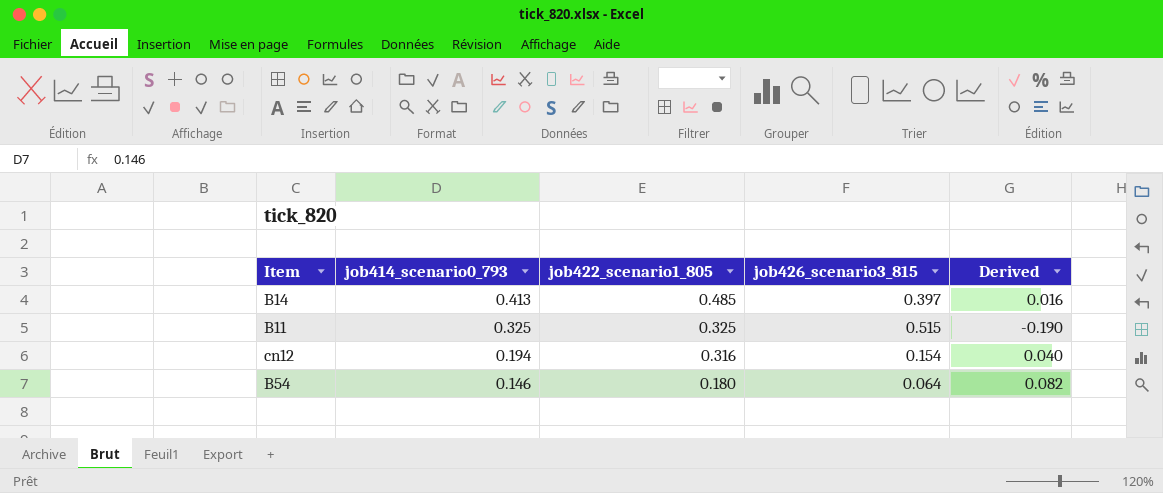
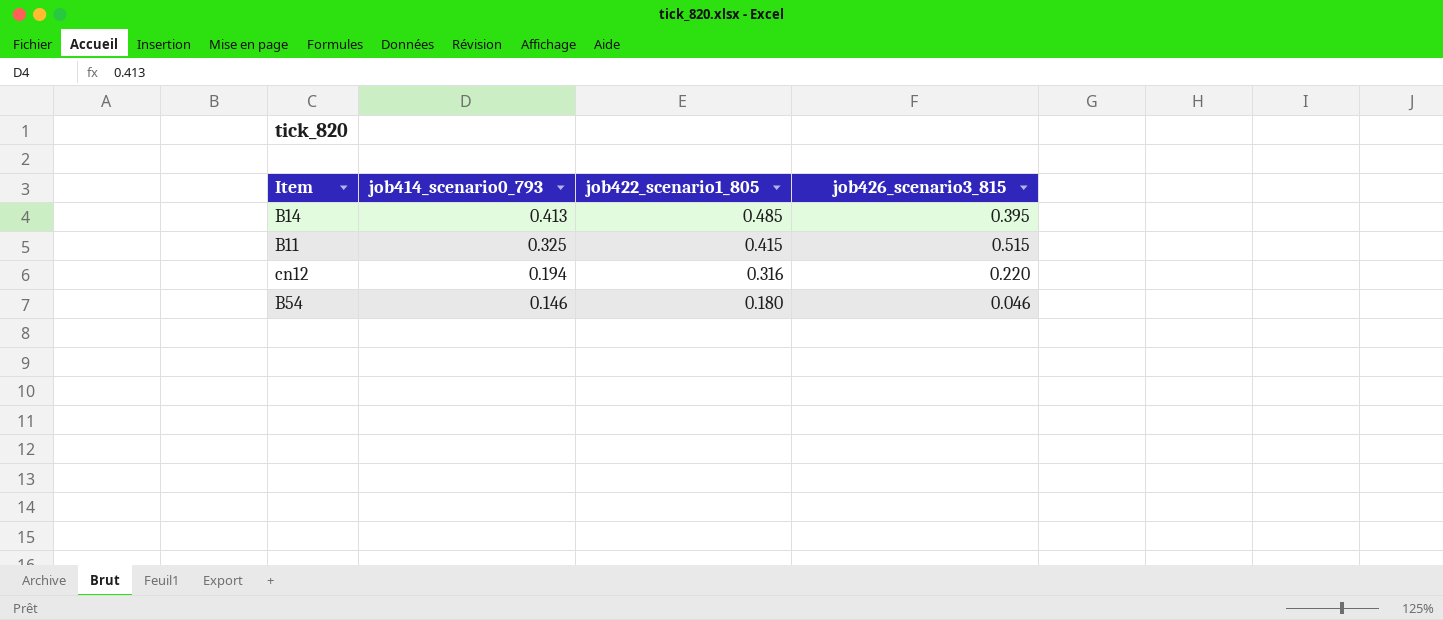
column Derived | formula: [job414_scenario0_793] - [job426_scenario3_815] -> none
B14 | job426_scenario3_815: 0.397 -> 0.395
B11 | job422_scenario1_805: 0.325 -> 0.415
cn12 | job426_scenario3_815: 0.154 -> 0.220
B54 | job426_scenario3_815: 0.064 -> 0.046

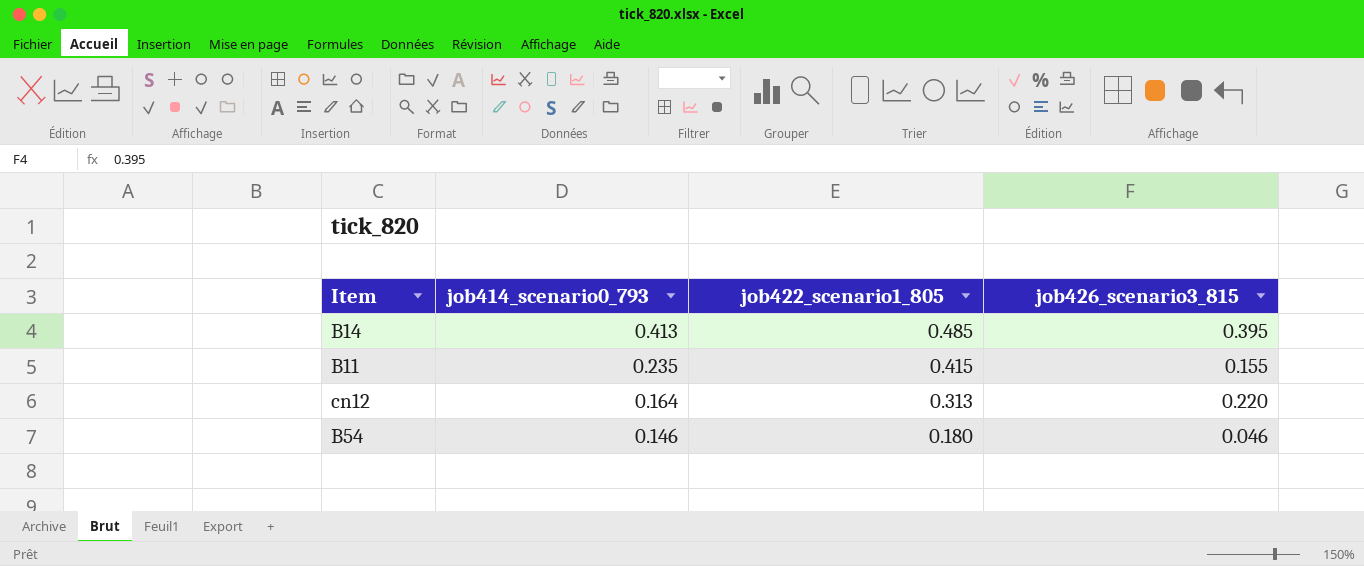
B11 | job414_scenario0_793: 0.325 -> 0.235
B11 | job426_scenario3_815: 0.515 -> 0.155
cn12 | job414_scenario0_793: 0.194 -> 0.164
cn12 | job422_scenario1_805: 0.316 -> 0.313

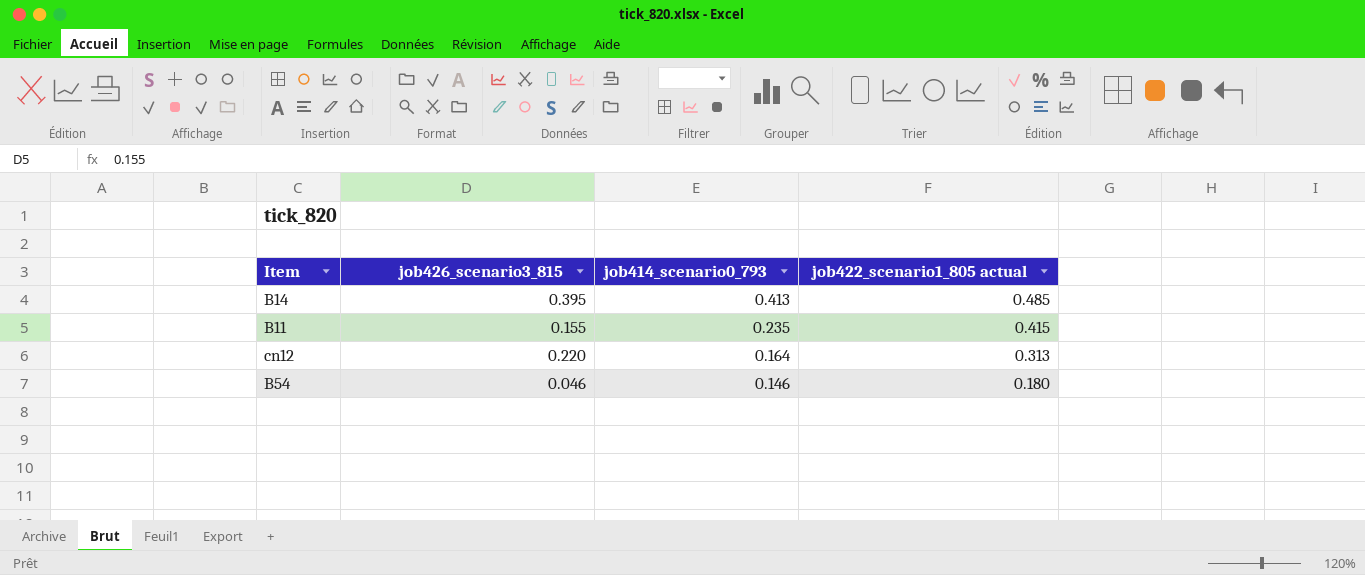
column job426_scenario3_815 | position: 4 -> 2
column name: job422_scenario1_805 -> job422_scenario1_805 actual

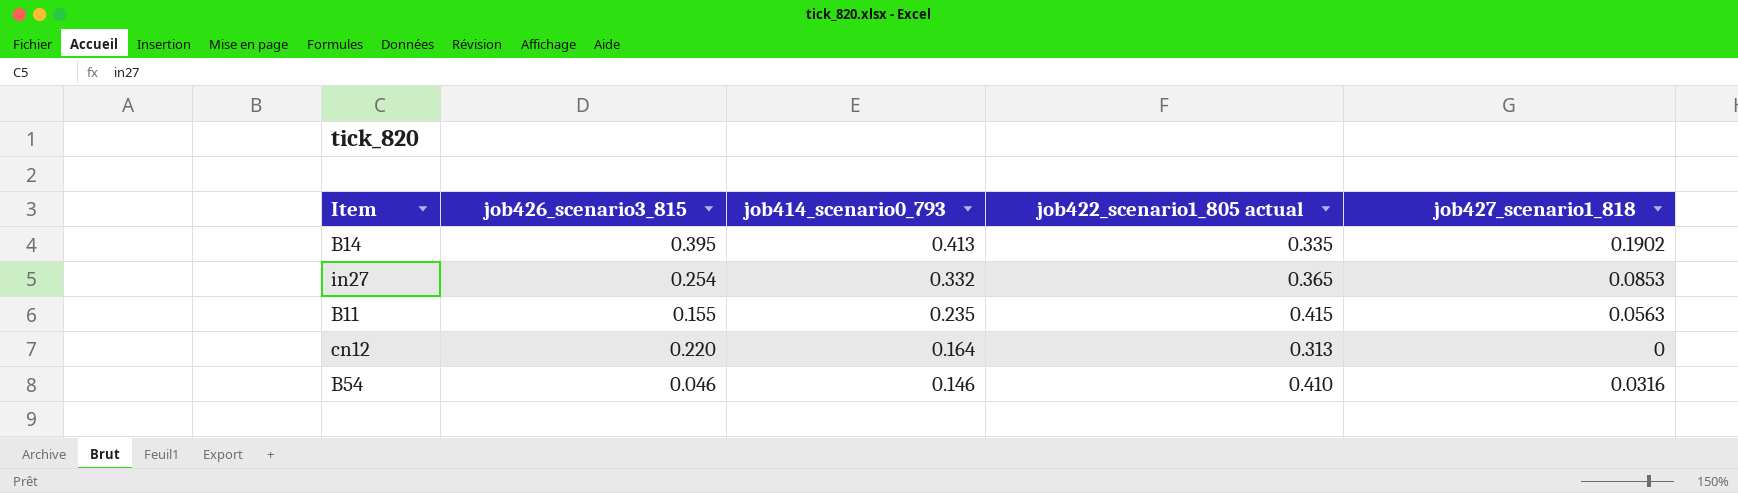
column job427_scenario1_818 | position: none -> 5
B14 | job422_scenario1_805 actual: 0.485 -> 0.335
row in27: none -> 0.254 | 0.332 | 0.365 | 0.0853
B54 | job422_scenario1_805 actual: 0.180 -> 0.410

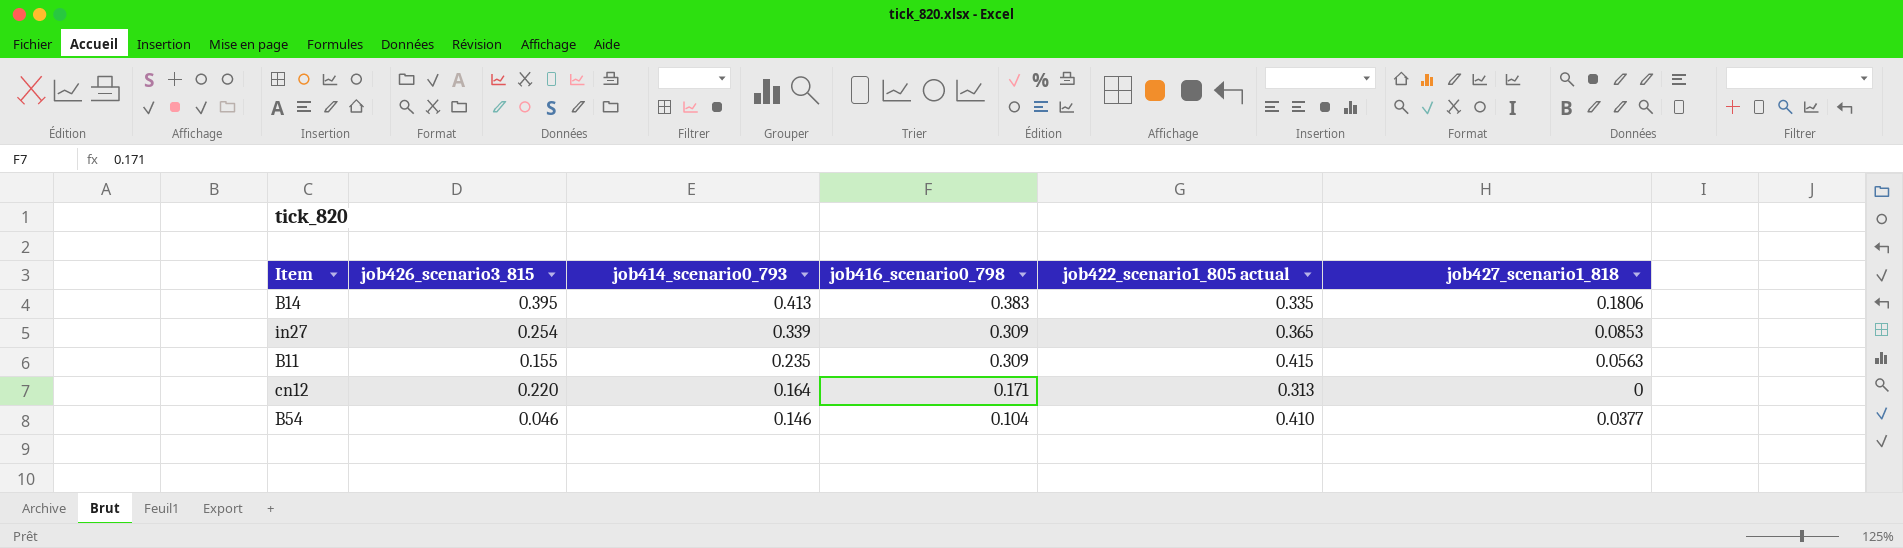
column job416_scenario0_798 | position: none -> 4
B14 | job427_scenario1_818: 0.1902 -> 0.1806
in27 | job414_scenario0_793: 0.332 -> 0.339
B54 | job427_scenario1_818: 0.0316 -> 0.0377

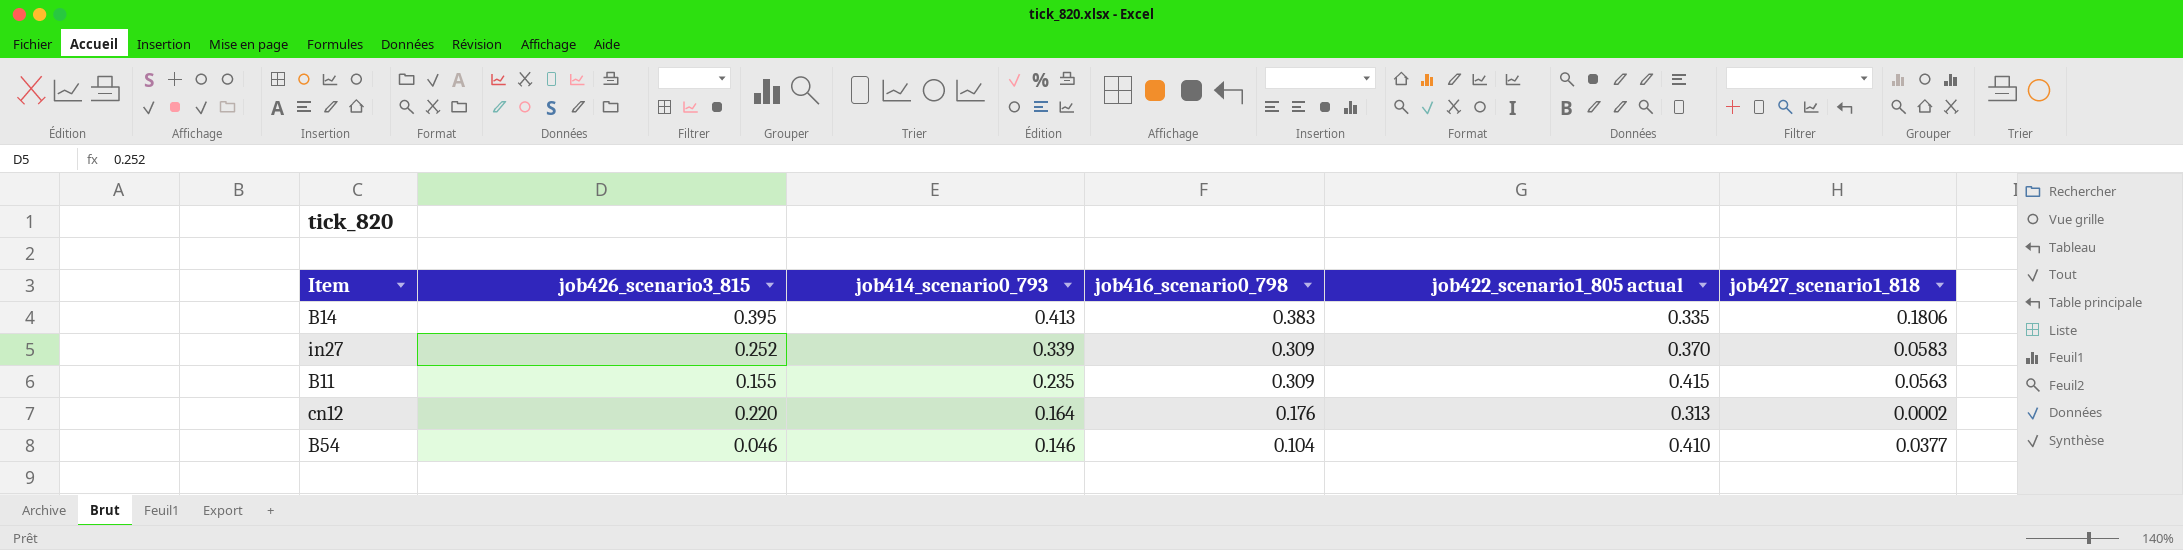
in27 | job426_scenario3_815: 0.254 -> 0.252
in27 | job422_scenario1_805 actual: 0.365 -> 0.370
in27 | job427_scenario1_818: 0.0853 -> 0.0583
cn12 | job416_scenario0_798: 0.171 -> 0.176
cn12 | job427_scenario1_818: 0 -> 0.0002

